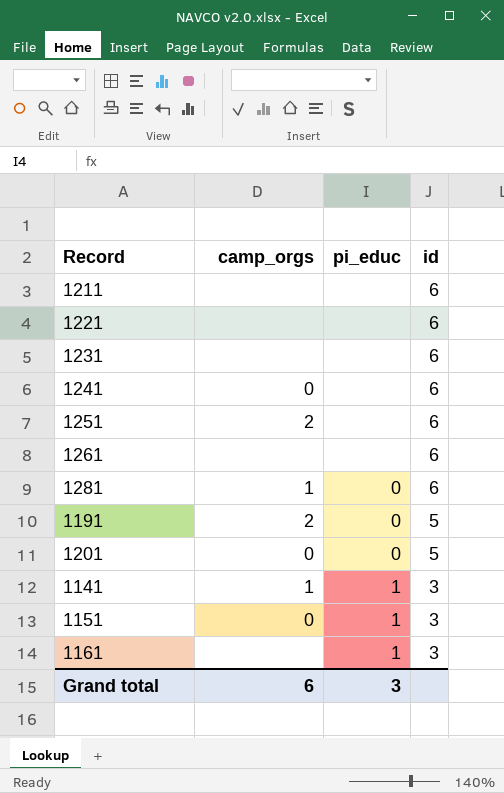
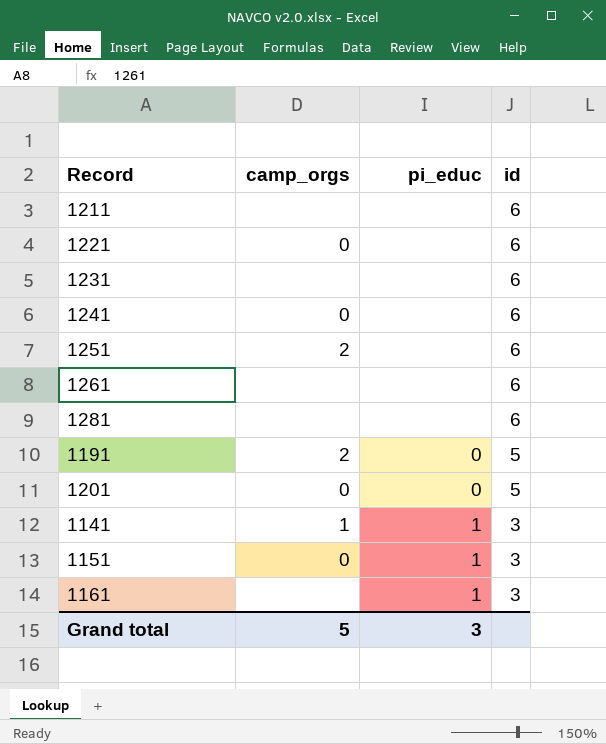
1221 | camp_orgs: none -> 0
1281 | camp_orgs: 1 -> none
1281 | pi_educ: 0 -> none
Grand total | camp_orgs: 6 -> 5

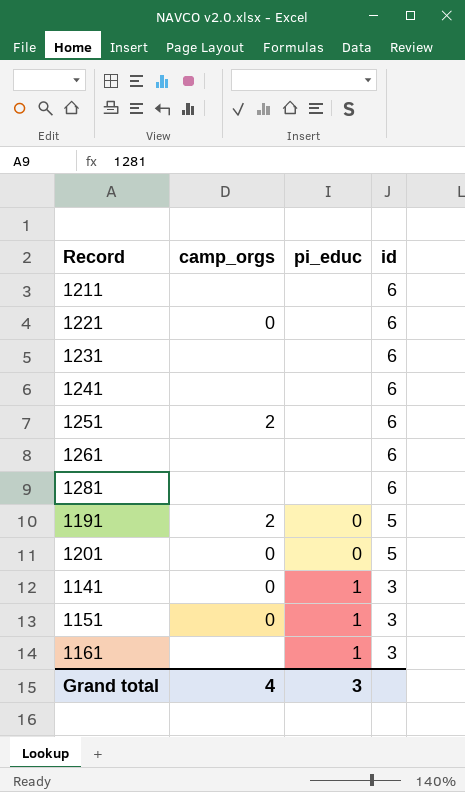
1241 | camp_orgs: 0 -> none
1141 | camp_orgs: 1 -> 0
Grand total | camp_orgs: 5 -> 4

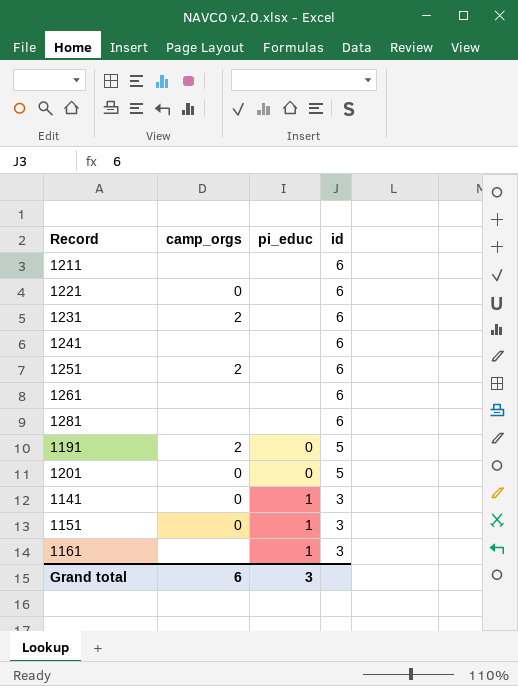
1231 | camp_orgs: none -> 2
Grand total | camp_orgs: 4 -> 6

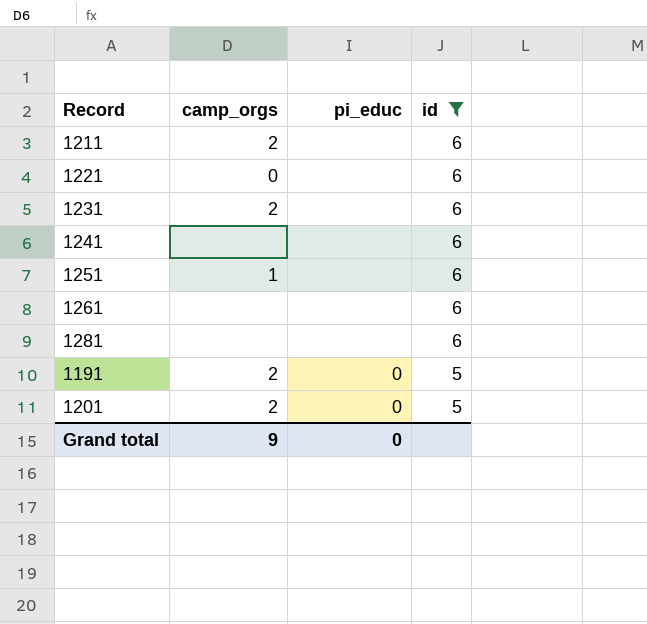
filter: none -> id != 3
1211 | camp_orgs: none -> 2
1251 | camp_orgs: 2 -> 1
1201 | camp_orgs: 0 -> 2
Grand total | camp_orgs: 6 -> 9
Grand total | pi_educ: 3 -> 0

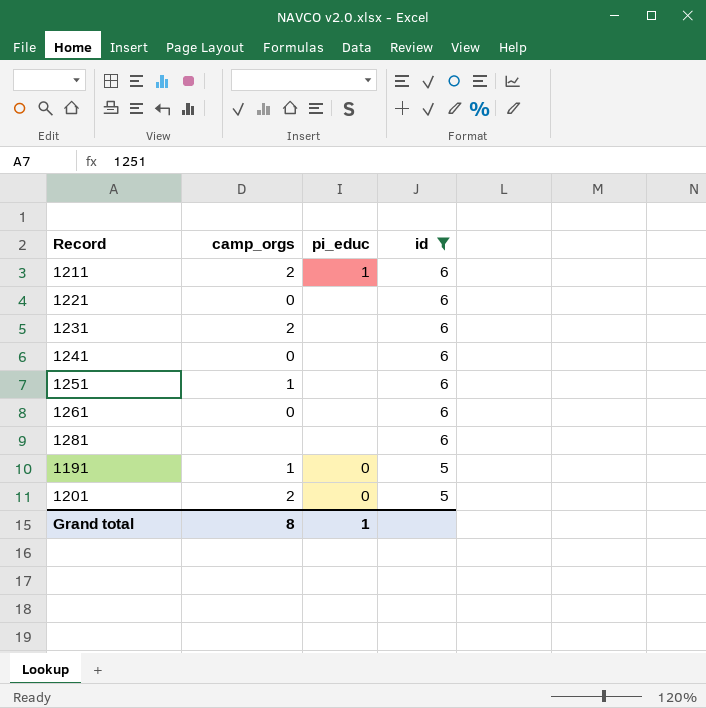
1211 | pi_educ: none -> 1
1241 | camp_orgs: none -> 0
1261 | camp_orgs: none -> 0
1191 | camp_orgs: 2 -> 1
Grand total | camp_orgs: 9 -> 8
Grand total | pi_educ: 0 -> 1

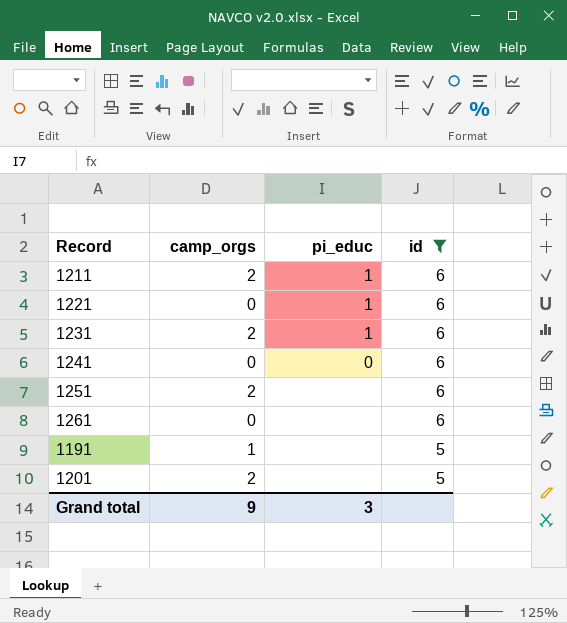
row 1281: none | none | 6 -> none
1221 | pi_educ: none -> 1
1231 | pi_educ: none -> 1
1241 | pi_educ: none -> 0
1251 | camp_orgs: 1 -> 2
1191 | pi_educ: 0 -> none
1201 | pi_educ: 0 -> none
Grand total | camp_orgs: 8 -> 9
Grand total | pi_educ: 1 -> 3

